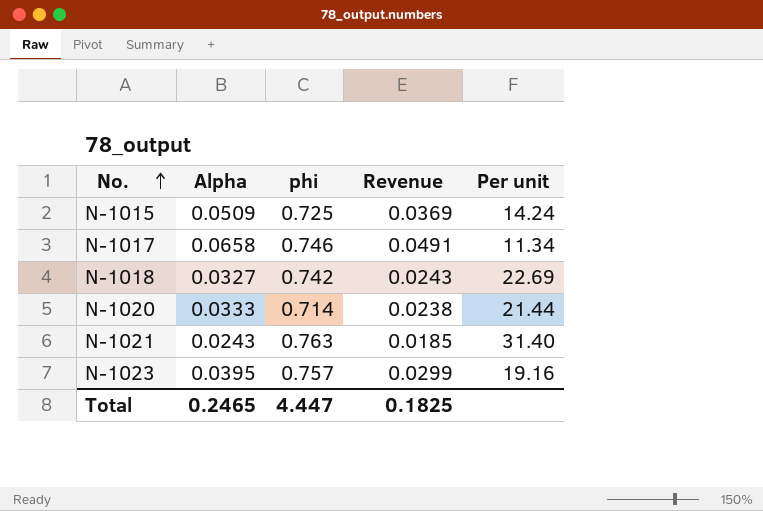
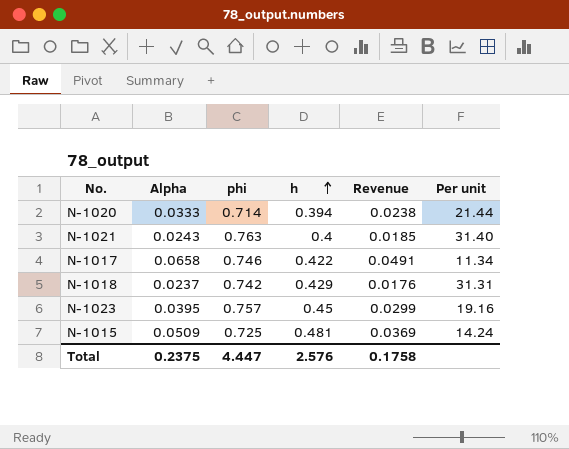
row order: No. ascending -> h ascending
column h | position: none -> 4
N-1018 | Alpha: 0.0327 -> 0.0237
N-1018 | Revenue: 0.0243 -> 0.0176
N-1018 | Per unit: 22.69 -> 31.31
Total | Alpha: 0.2465 -> 0.2375
Total | Revenue: 0.1825 -> 0.1758

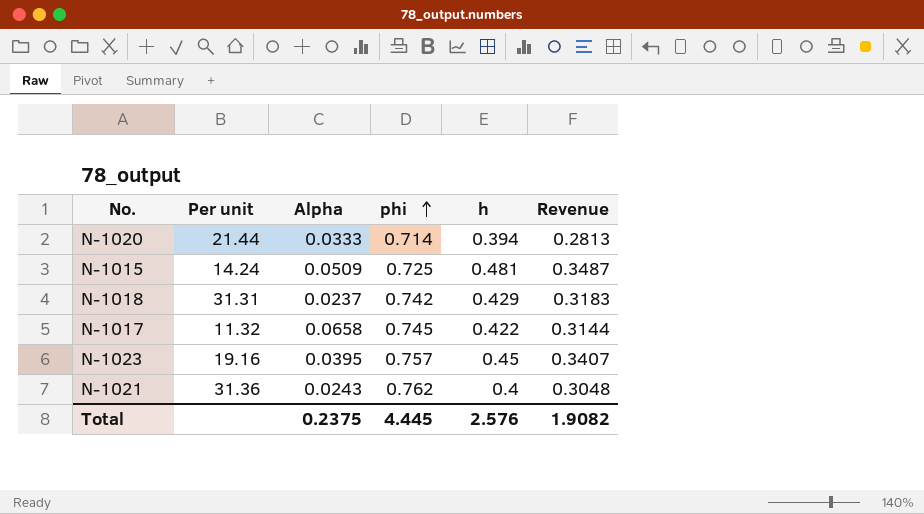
row order: h ascending -> phi ascending
column Per unit | position: 6 -> 2
column Revenue | formula: [Alpha] * [phi] -> [phi] * [h]
N-1017 | Per unit: 11.34 -> 11.32
N-1017 | phi: 0.746 -> 0.745
N-1021 | Per unit: 31.40 -> 31.36
N-1021 | phi: 0.763 -> 0.762
Total | phi: 4.447 -> 4.445
Total | Revenue: 0.1758 -> 1.9082

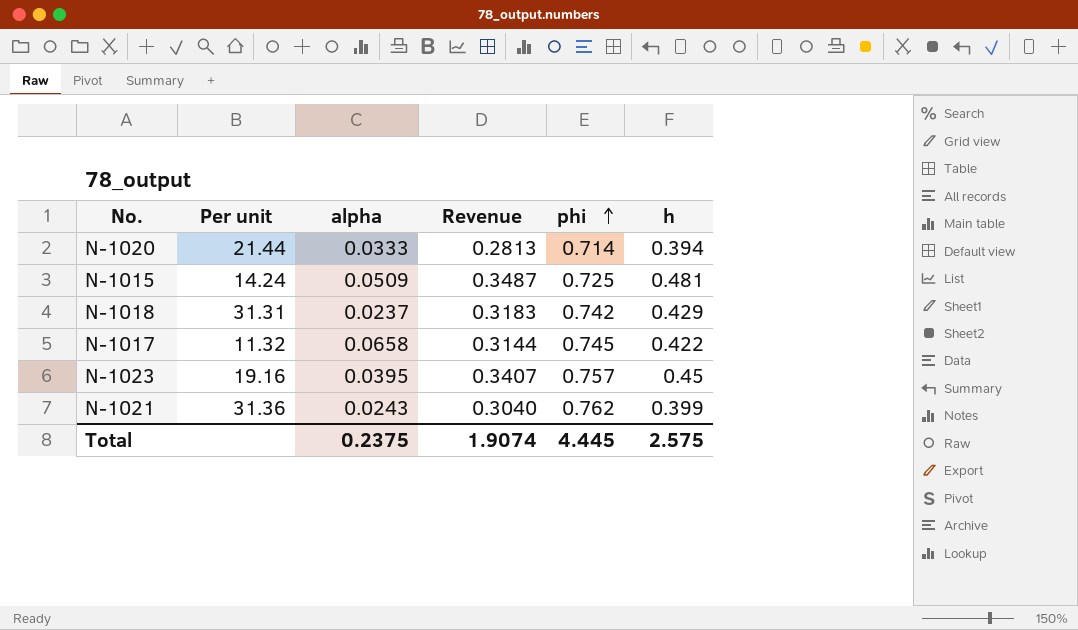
column name: Alpha -> alpha
column Revenue | position: 6 -> 4
N-1021 | Revenue: 0.3048 -> 0.3040
N-1021 | h: 0.4 -> 0.399
Total | Revenue: 1.9082 -> 1.9074
Total | h: 2.576 -> 2.575

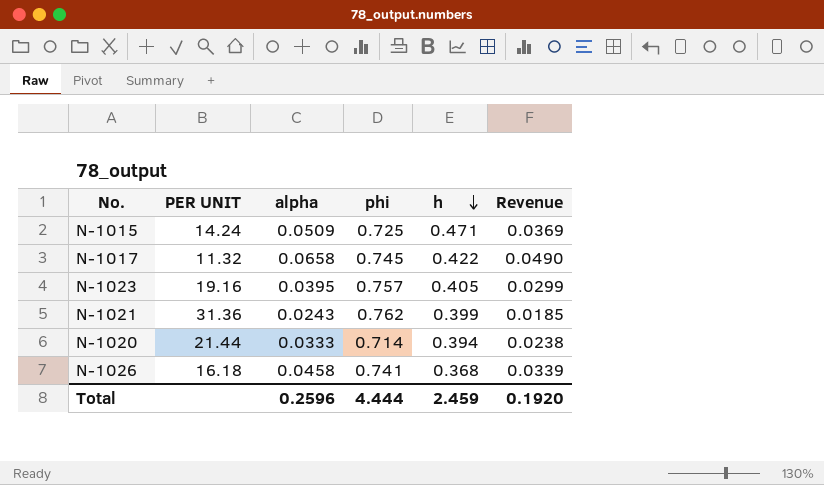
row order: phi ascending -> h descending
column name: Per unit -> PER UNIT
column Revenue | formula: [phi] * [h] -> [alpha] * [phi]
column Revenue | position: 4 -> 6
row N-1018: 31.31 | 0.0237 | 0.3183 | 0.742 | 0.429 -> none
N-1015 | h: 0.481 -> 0.471
N-1023 | h: 0.45 -> 0.405
row N-1026: none -> 16.18 | 0.0458 | 0.741 | 0.368 | 0.0339
Total | alpha: 0.2375 -> 0.2596
Total | phi: 4.445 -> 4.444
Total | h: 2.575 -> 2.459
Total | Revenue: 1.9074 -> 0.1920

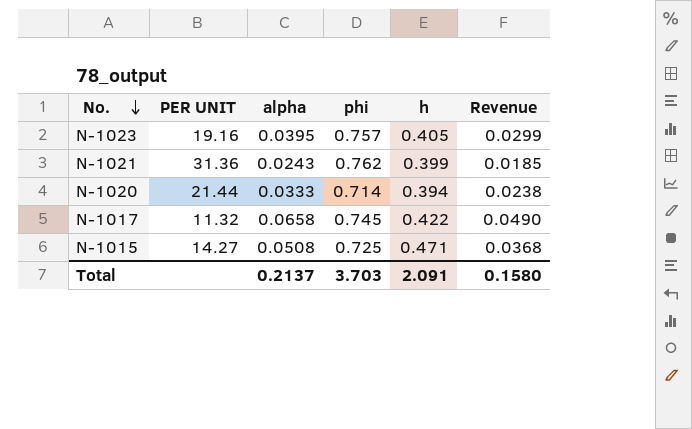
row order: h descending -> No. descending
row N-1026: 16.18 | 0.0458 | 0.741 | 0.368 | 0.0339 -> none
N-1015 | PER UNIT: 14.24 -> 14.27
N-1015 | alpha: 0.0509 -> 0.0508
N-1015 | Revenue: 0.0369 -> 0.0368
Total | alpha: 0.2596 -> 0.2137
Total | phi: 4.444 -> 3.703
Total | h: 2.459 -> 2.091
Total | Revenue: 0.1920 -> 0.1580

